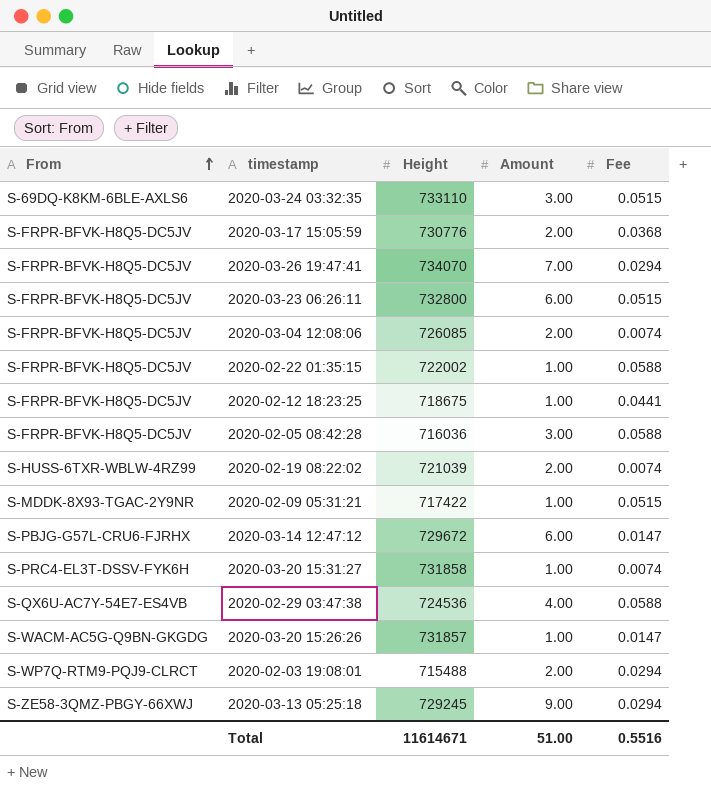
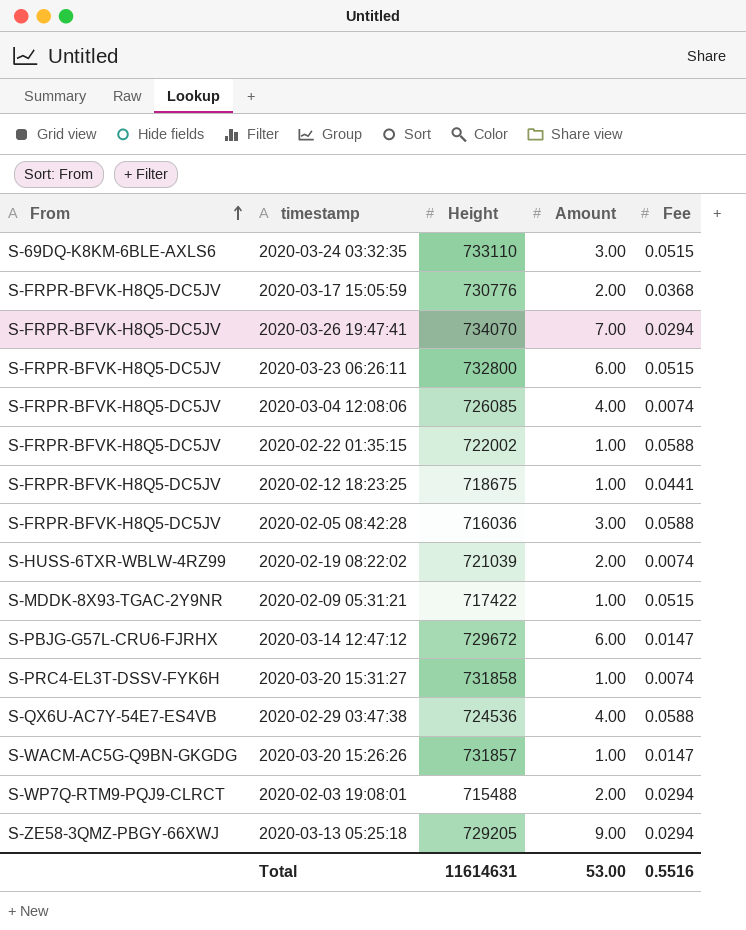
2020-03-04 12:08:06 | Amount: 2.00 -> 4.00
2020-03-13 05:25:18 | Height: 729245 -> 729205
Total | Height: 11614671 -> 11614631
Total | Amount: 51.00 -> 53.00

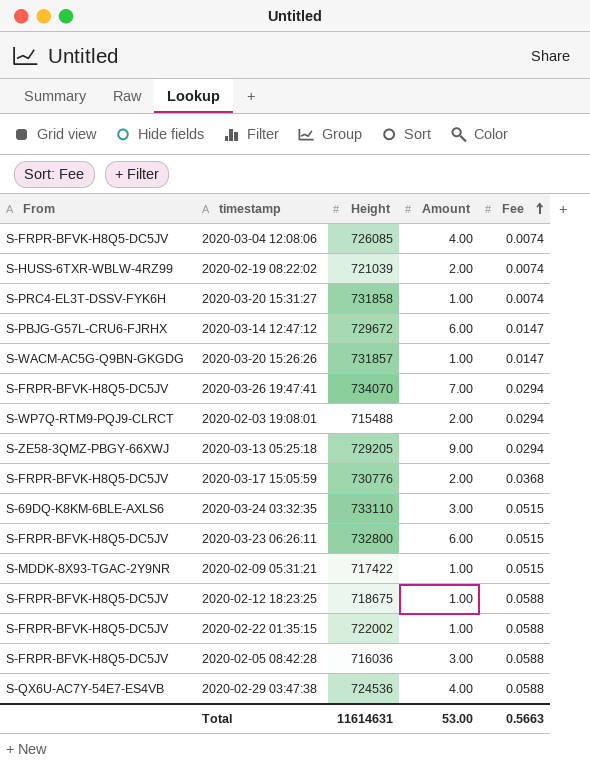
row order: From ascending -> Fee ascending
2020-02-12 18:23:25 | Fee: 0.0441 -> 0.0588
Total | Fee: 0.5516 -> 0.5663

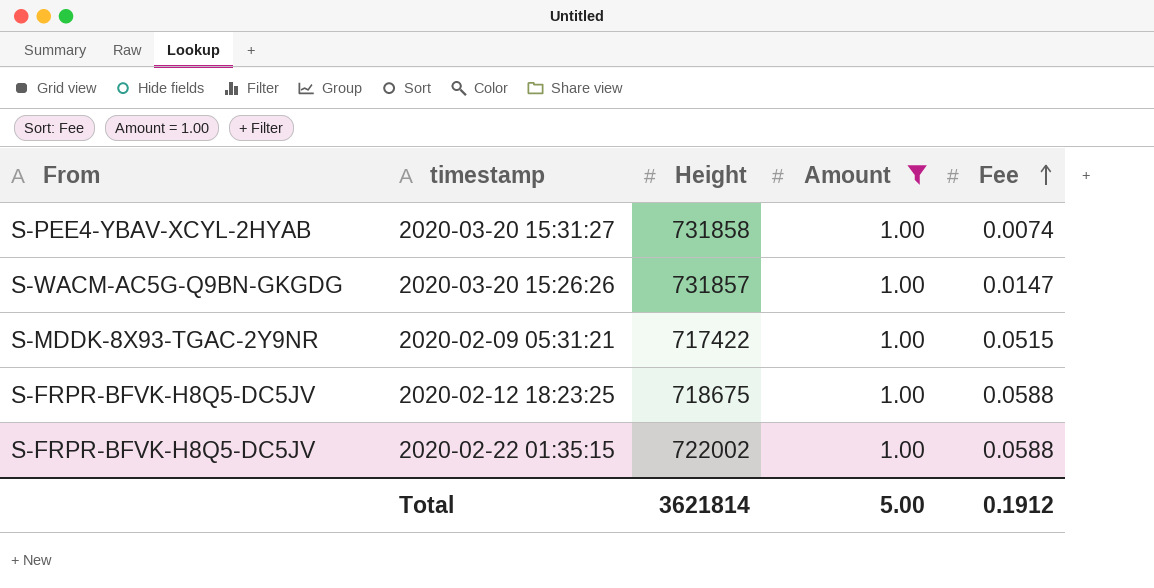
filter: none -> Amount = 1.00
2020-03-20 15:31:27 | From: S-PRC4-EL3T-DSSV-FYK6H -> S-PEE4-YBAV-XCYL-2HYAB
Total | Height: 11614631 -> 3621814
Total | Amount: 53.00 -> 5.00
Total | Fee: 0.5663 -> 0.1912

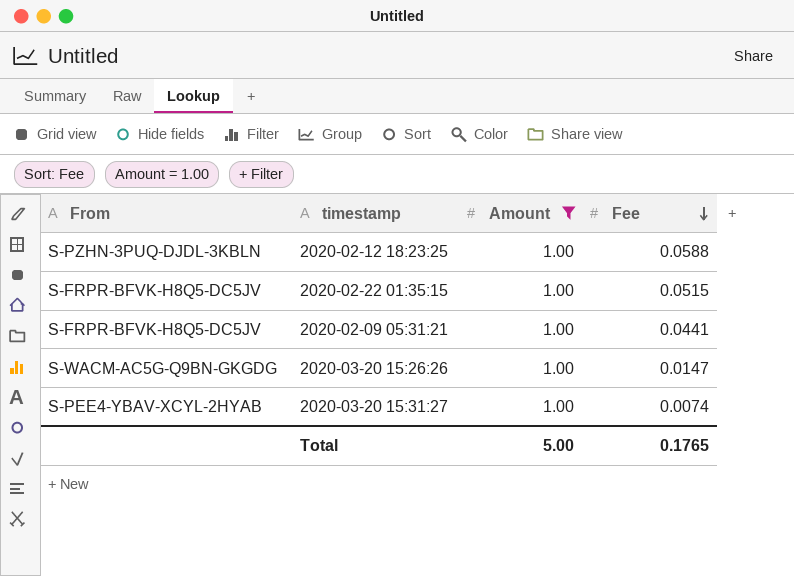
row order: Fee ascending -> Fee descending
column Height | position: 3 -> none
2020-02-12 18:23:25 | From: S-FRPR-BFVK-H8Q5-DC5JV -> S-PZHN-3PUQ-DJDL-3KBLN
2020-02-22 01:35:15 | Fee: 0.0588 -> 0.0515
2020-02-09 05:31:21 | From: S-MDDK-8X93-TGAC-2Y9NR -> S-FRPR-BFVK-H8Q5-DC5JV
2020-02-09 05:31:21 | Fee: 0.0515 -> 0.0441
Total | Fee: 0.1912 -> 0.1765

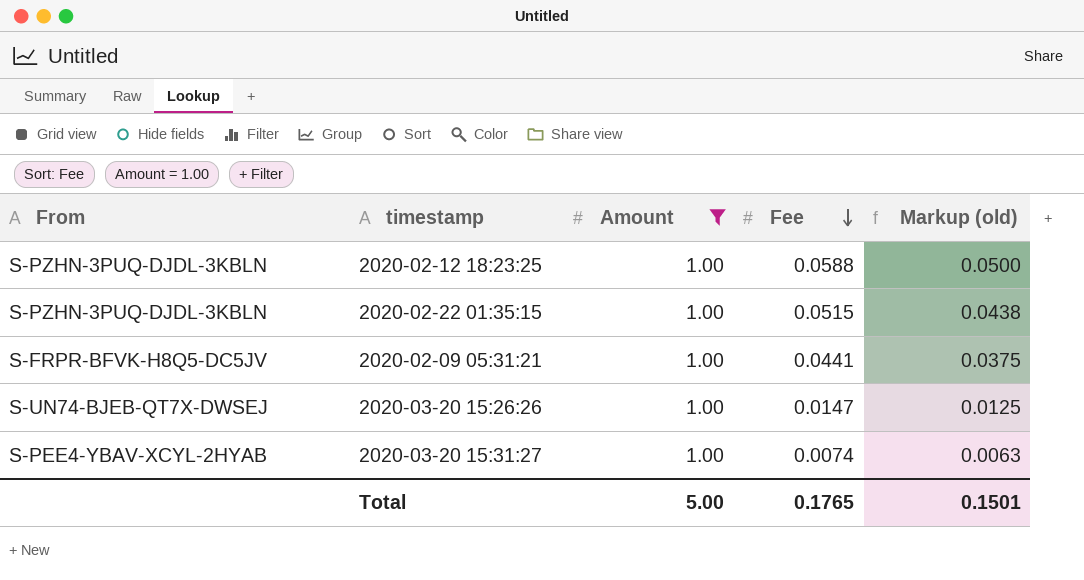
column Markup (old) | formula: none -> [Fee] * 0.85
2020-02-22 01:35:15 | From: S-FRPR-BFVK-H8Q5-DC5JV -> S-PZHN-3PUQ-DJDL-3KBLN
2020-03-20 15:26:26 | From: S-WACM-AC5G-Q9BN-GKGDG -> S-UN74-BJEB-QT7X-DWSEJ

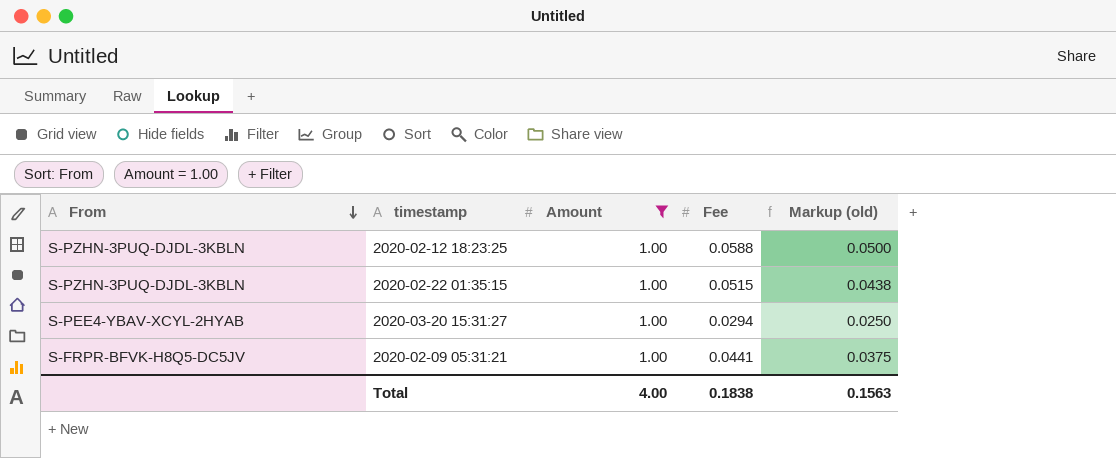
row order: Fee descending -> From descending
row 2020-03-20 15:26:26: S-UN74-BJEB-QT7X-DWSEJ | 1.00 | 0.0147 | 0.0125 -> none
2020-03-20 15:31:27 | Fee: 0.0074 -> 0.0294
2020-03-20 15:31:27 | Markup (old): 0.0063 -> 0.0250
Total | Amount: 5.00 -> 4.00
Total | Fee: 0.1765 -> 0.1838
Total | Markup (old): 0.1501 -> 0.1563

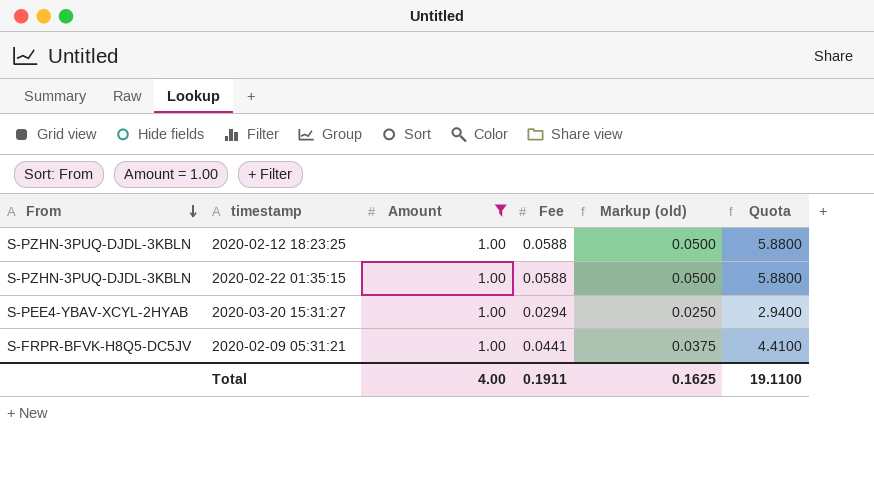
column Quota | formula: none -> [Fee] * 100
2020-02-22 01:35:15 | Fee: 0.0515 -> 0.0588
2020-02-22 01:35:15 | Markup (old): 0.0438 -> 0.0500
Total | Fee: 0.1838 -> 0.1911
Total | Markup (old): 0.1563 -> 0.1625

